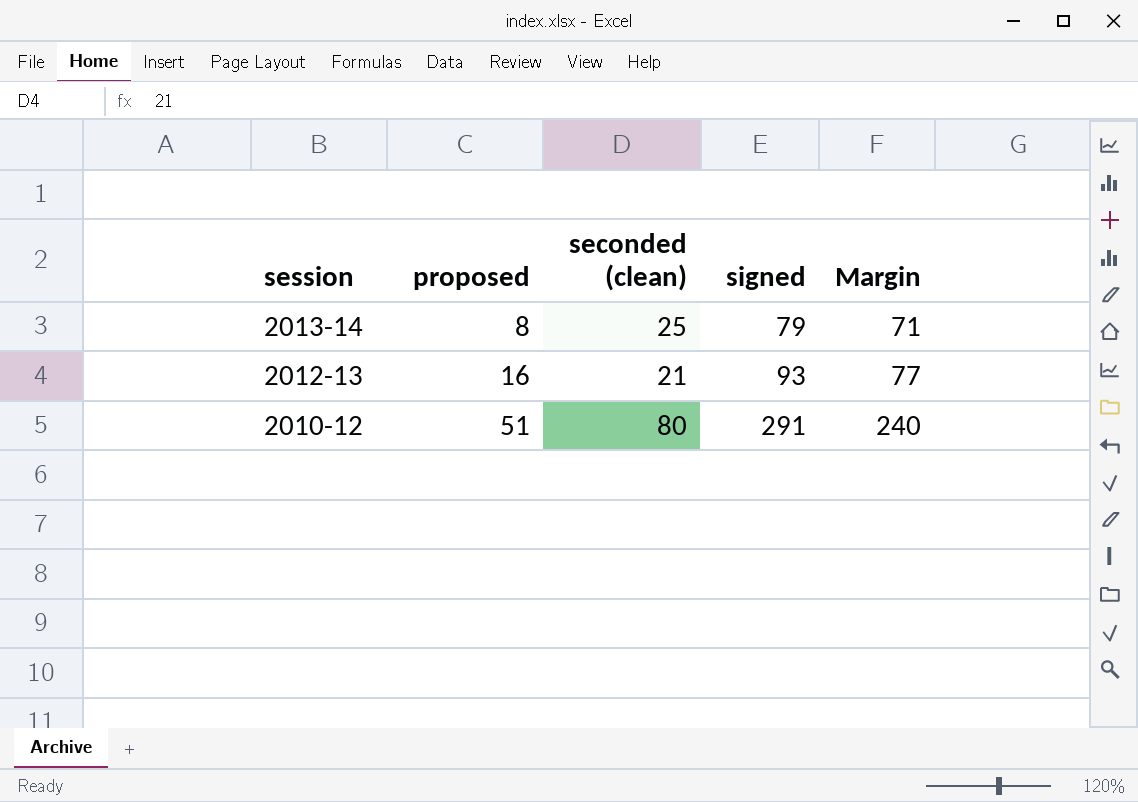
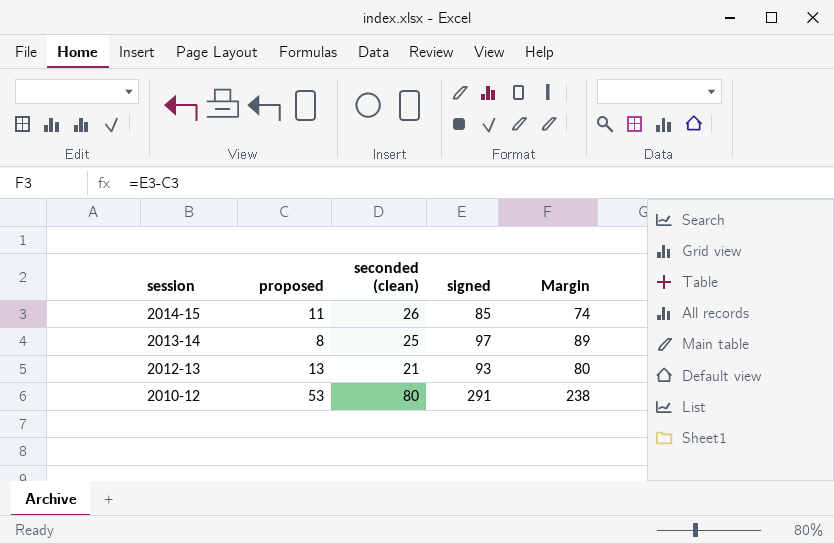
row 2014-15: none -> 11 | 26 | 85 | 74
2013-14 | signed: 79 -> 97
2013-14 | Margin: 71 -> 89
2012-13 | proposed: 16 -> 13
2012-13 | Margin: 77 -> 80
2010-12 | proposed: 51 -> 53
2010-12 | Margin: 240 -> 238

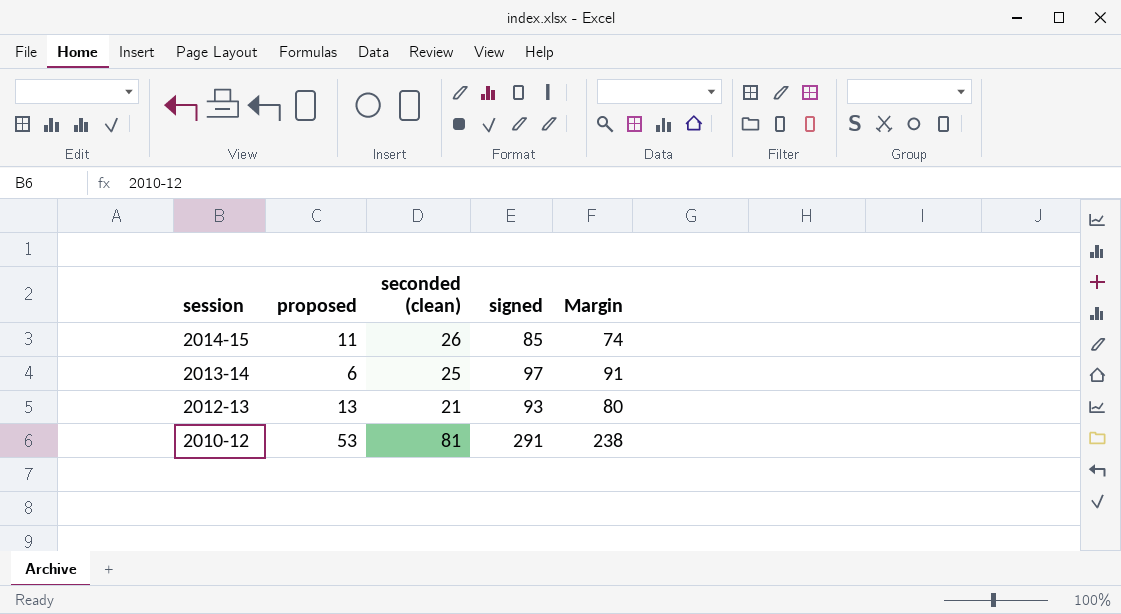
2013-14 | proposed: 8 -> 6
2013-14 | Margin: 89 -> 91
2010-12 | seconded (clean): 80 -> 81

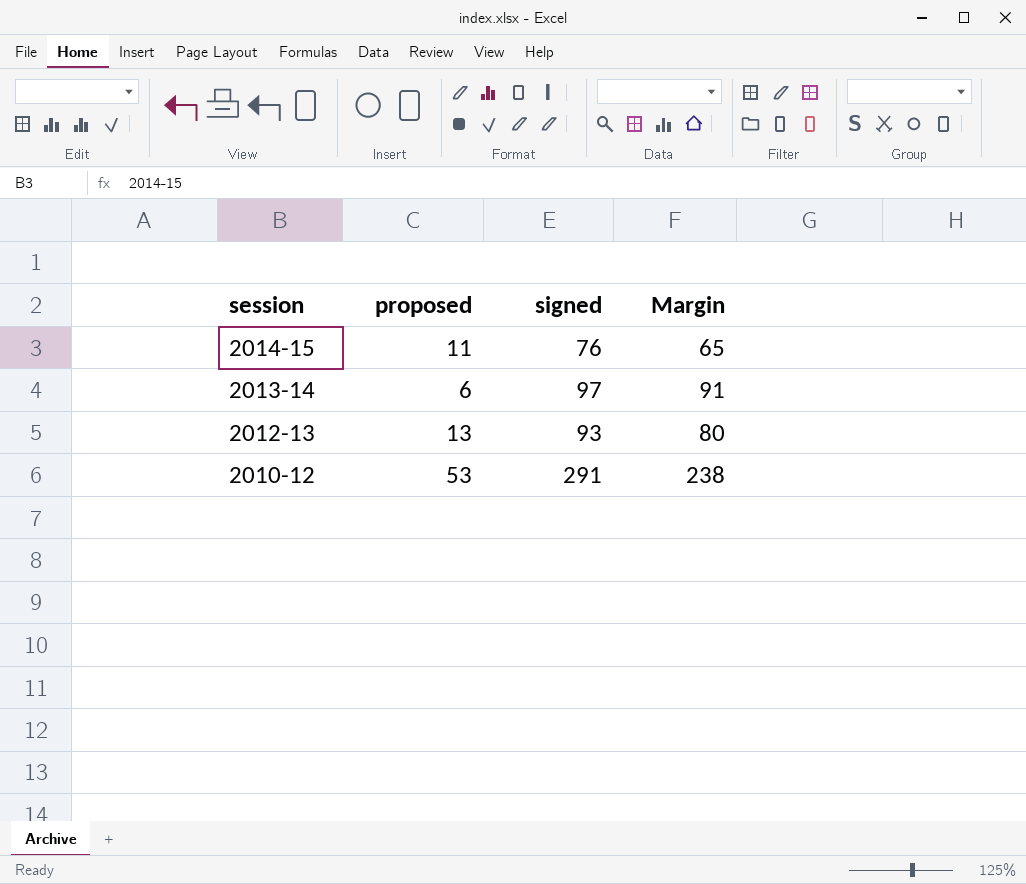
column seconded (clean) | position: 3 -> none
2014-15 | signed: 85 -> 76
2014-15 | Margin: 74 -> 65

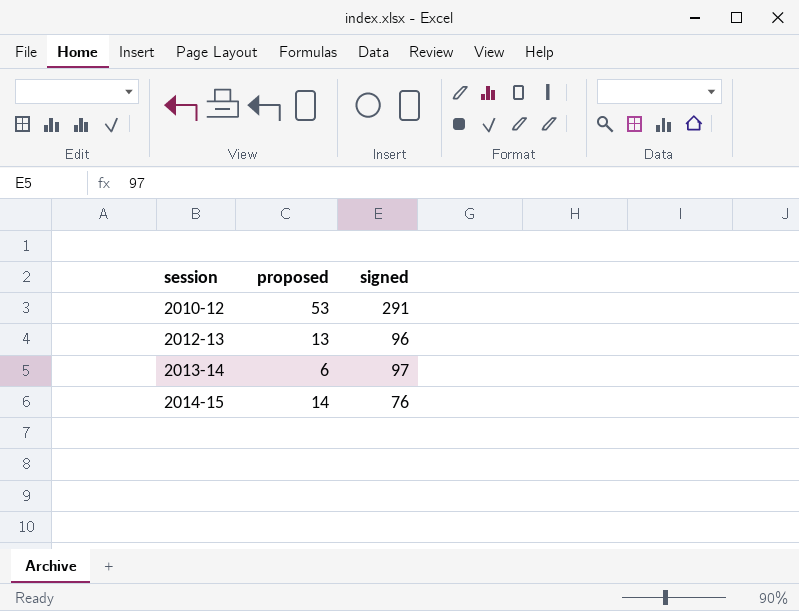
row order: session descending -> session ascending
column Margin | formula: [signed] - [proposed] -> none
2012-13 | signed: 93 -> 96
2014-15 | proposed: 11 -> 14

